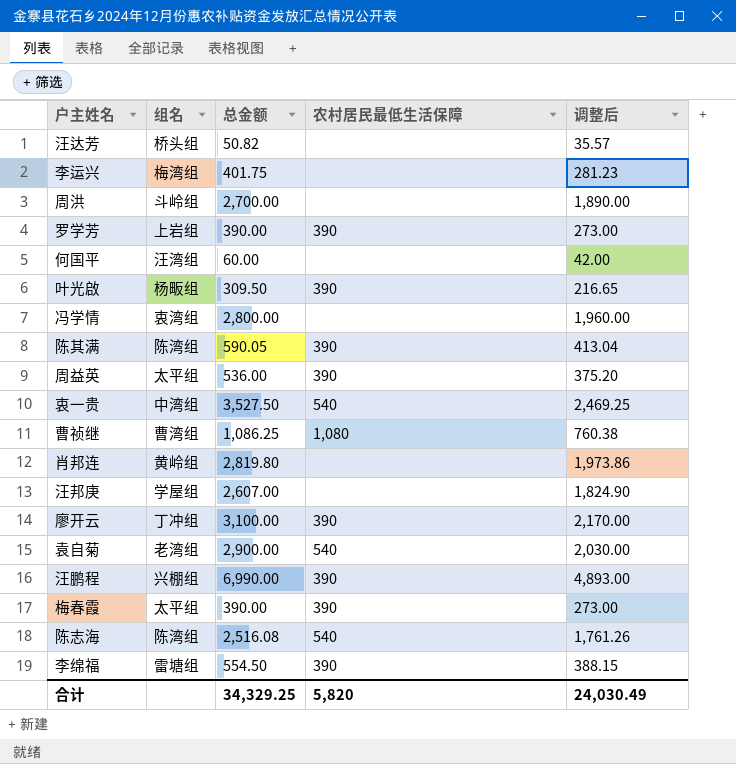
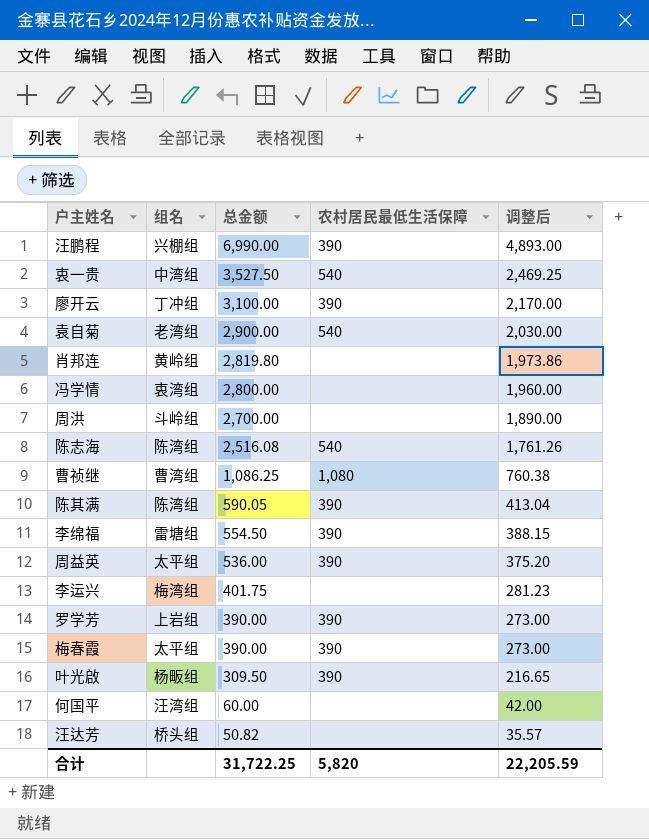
row order: none -> 总金额 descending
row 汪邦庚: 学屋组 | 2,607.00 | none | 1,824.90 -> none
合计 | 总金额: 34,329.25 -> 31,722.25
合计 | 调整后: 24,030.49 -> 22,205.59

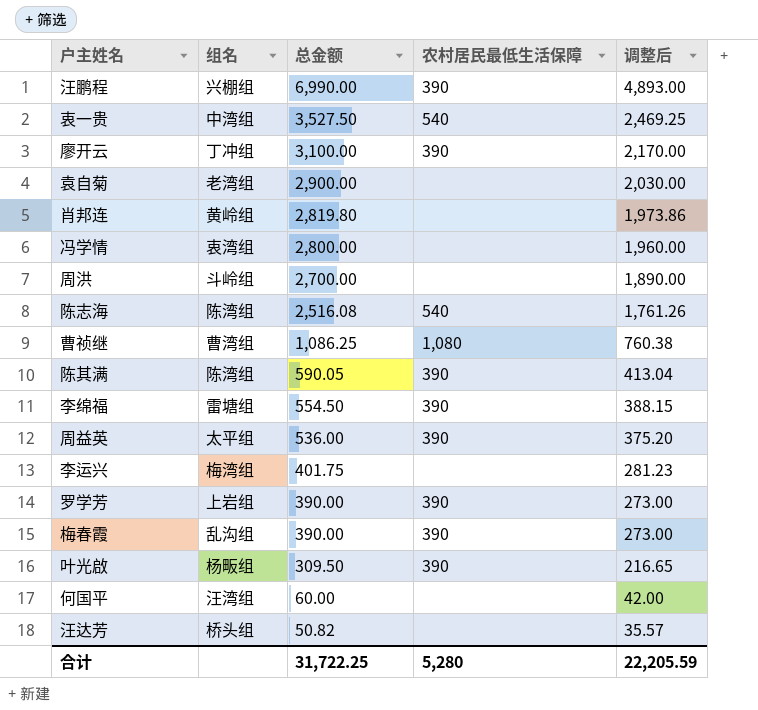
袁自菊 | 农村居民最低生活保障: 540 -> none
梅春霞 | 组名: 太平组 -> 乱沟组
合计 | 农村居民最低生活保障: 5,820 -> 5,280

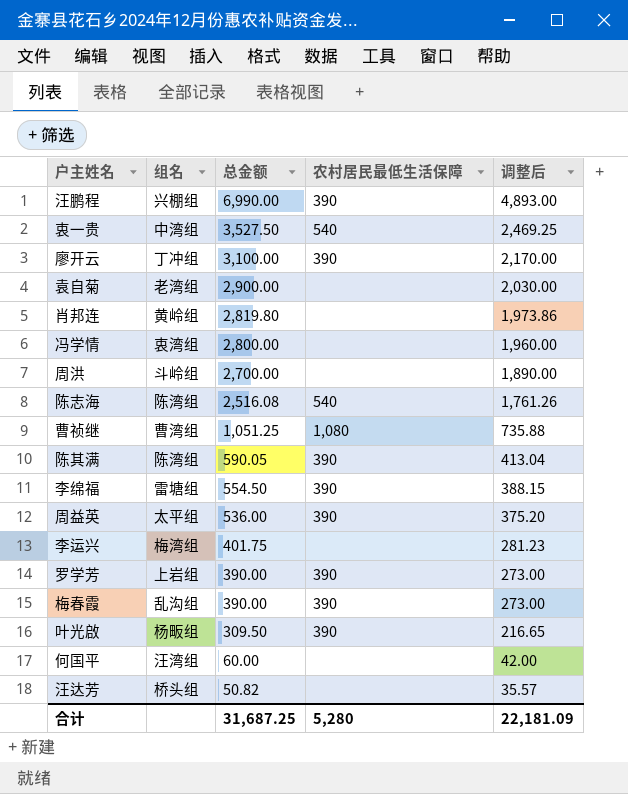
曹祯继 | 总金额: 1,086.25 -> 1,051.25
曹祯继 | 调整后: 760.38 -> 735.88
合计 | 总金额: 31,722.25 -> 31,687.25
合计 | 调整后: 22,205.59 -> 22,181.09

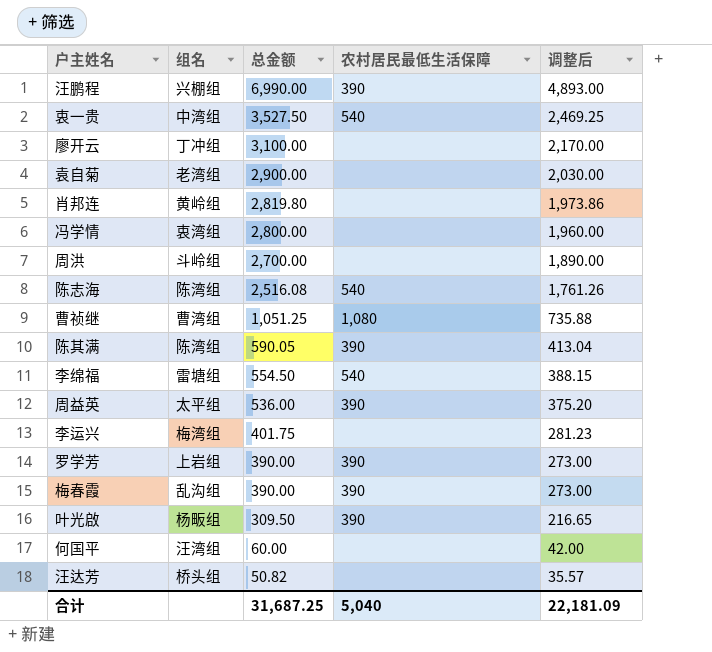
廖开云 | 农村居民最低生活保障: 390 -> none
李绵福 | 农村居民最低生活保障: 390 -> 540
合计 | 农村居民最低生活保障: 5,280 -> 5,040

